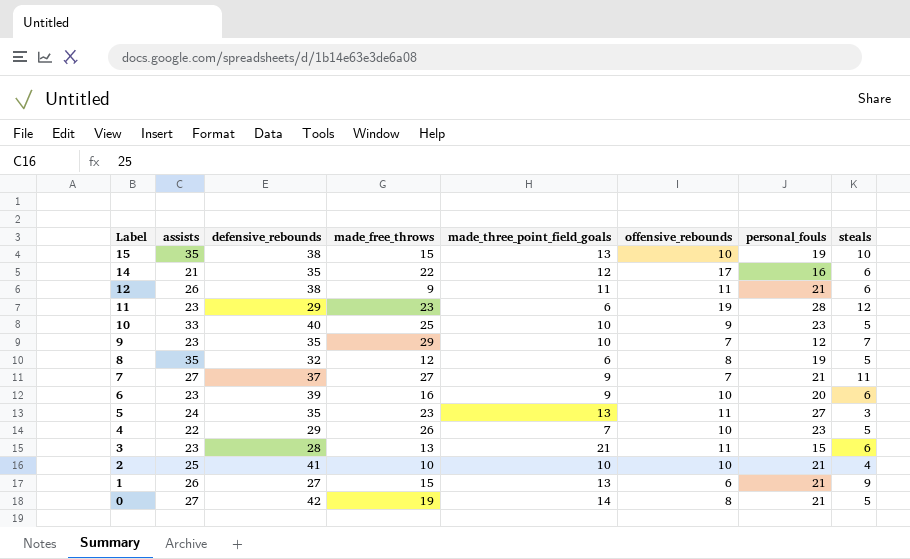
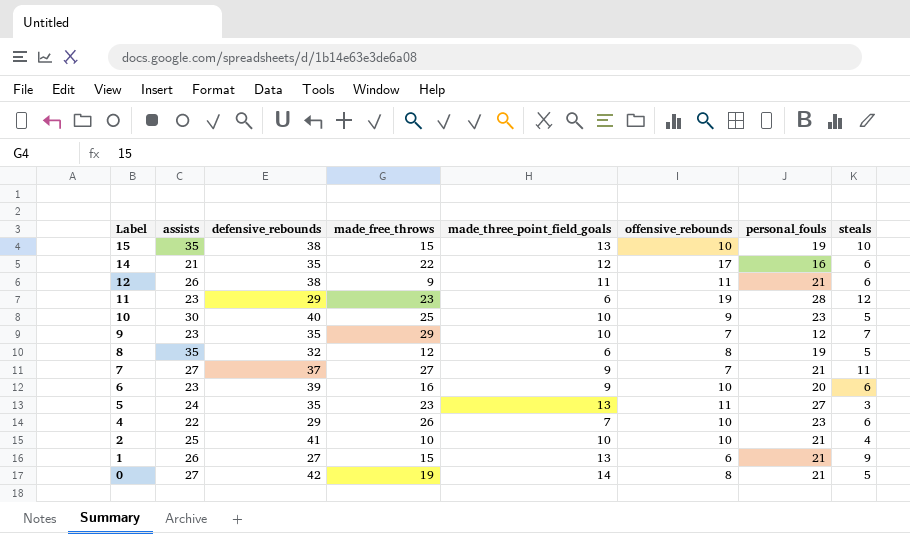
row 3: 23 | 28 | 13 | 21 | 11 | 15 | 6 -> none
10 | assists: 33 -> 30
4 | steals: 5 -> 6

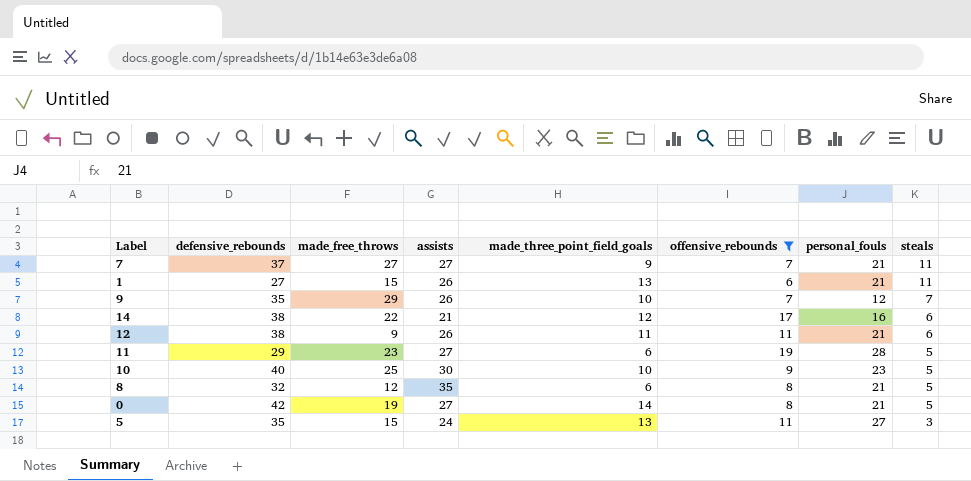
filter: none -> offensive_rebounds != 10
row order: Label descending -> steals descending
column assists | position: 2 -> 4
1 | steals: 9 -> 11
9 | assists: 23 -> 26
14 | defensive_rebounds: 35 -> 38
11 | assists: 23 -> 27
11 | steals: 12 -> 5
8 | personal_fouls: 19 -> 21
5 | made_free_throws: 23 -> 15

